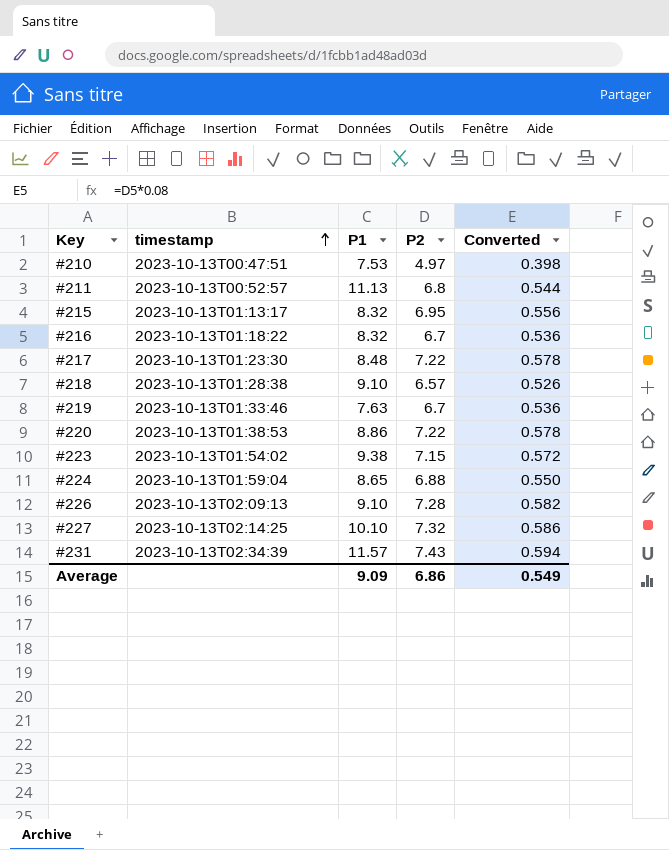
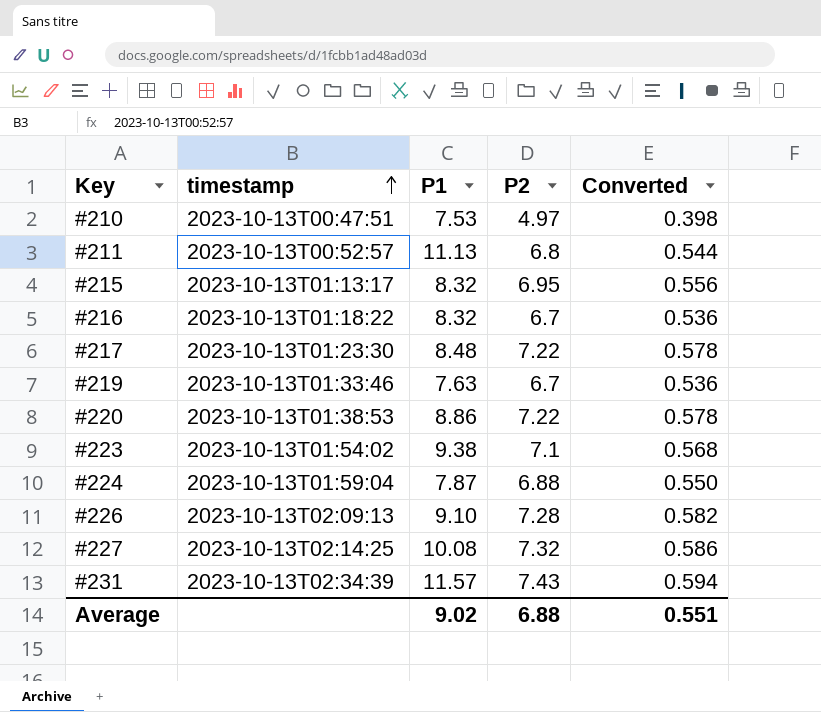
row #218: 2023-10-13T01:28:38 | 9.10 | 6.57 | 0.526 -> none
#223 | P2: 7.15 -> 7.1
#223 | Converted: 0.572 -> 0.568
#224 | P1: 8.65 -> 7.87
#227 | P1: 10.10 -> 10.08
Average | P1: 9.09 -> 9.02
Average | P2: 6.86 -> 6.88
Average | Converted: 0.549 -> 0.551

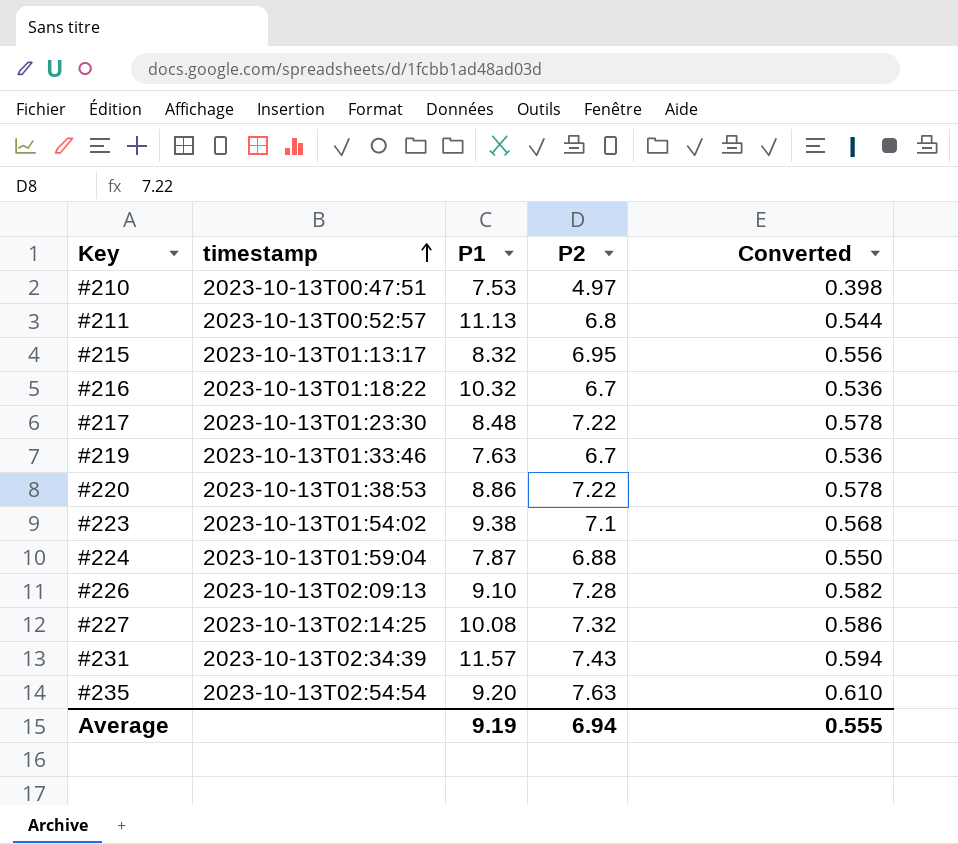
#216 | P1: 8.32 -> 10.32
row #235: none -> 2023-10-13T02:54:54 | 9.20 | 7.63 | 0.610
Average | P1: 9.02 -> 9.19
Average | P2: 6.88 -> 6.94
Average | Converted: 0.551 -> 0.555

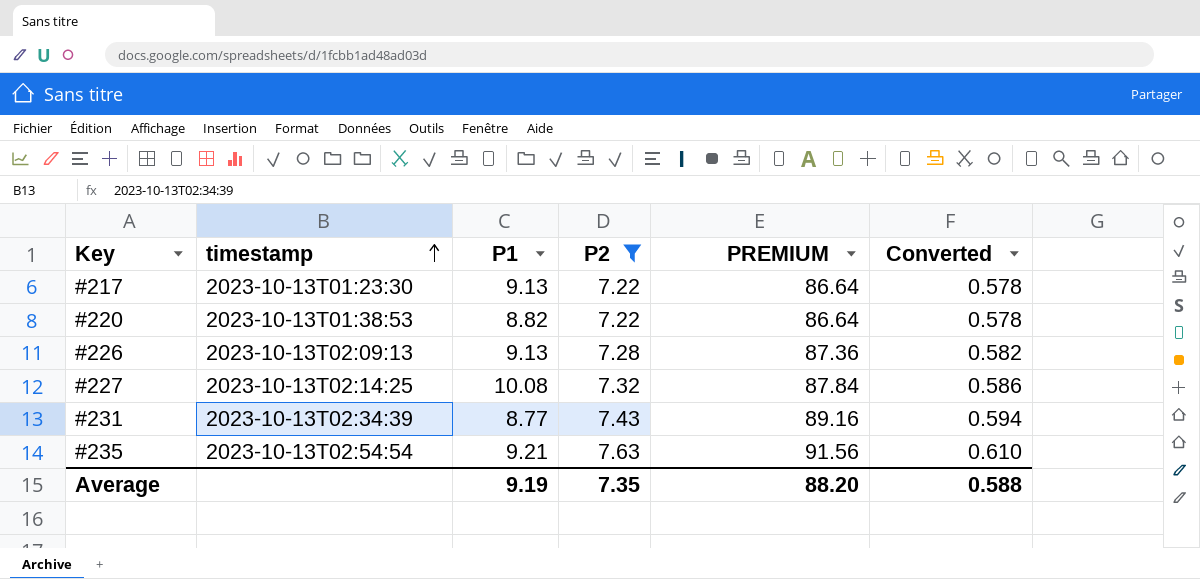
filter: none -> P2 >= 7.22
column PREMIUM | formula: none -> [P2] * 12
#217 | P1: 8.48 -> 9.13
#220 | P1: 8.86 -> 8.82
#226 | P1: 9.10 -> 9.13
#231 | P1: 11.57 -> 8.77
#235 | P1: 9.20 -> 9.21
Average | P2: 6.94 -> 7.35
Average | Converted: 0.555 -> 0.588

